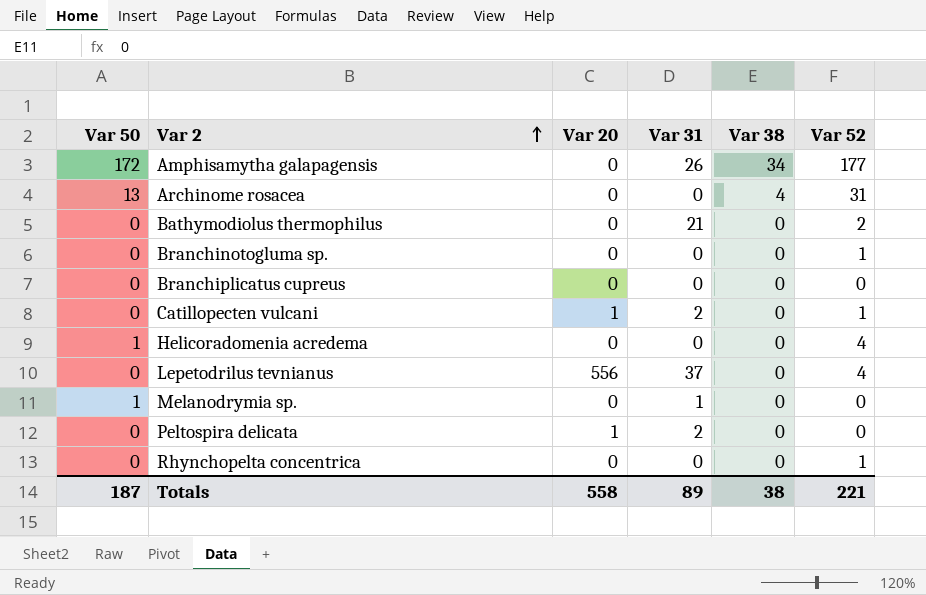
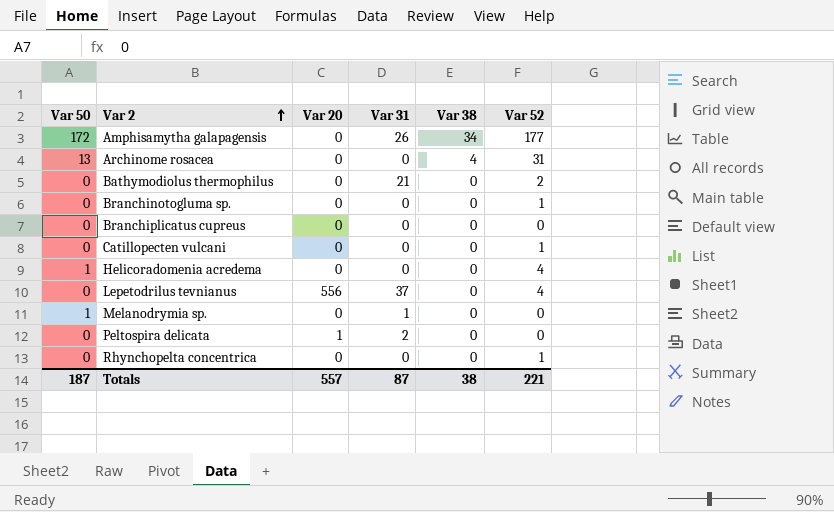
Catillopecten vulcani | Var 20: 1 -> 0
Catillopecten vulcani | Var 31: 2 -> 0
Totals | Var 20: 558 -> 557
Totals | Var 31: 89 -> 87

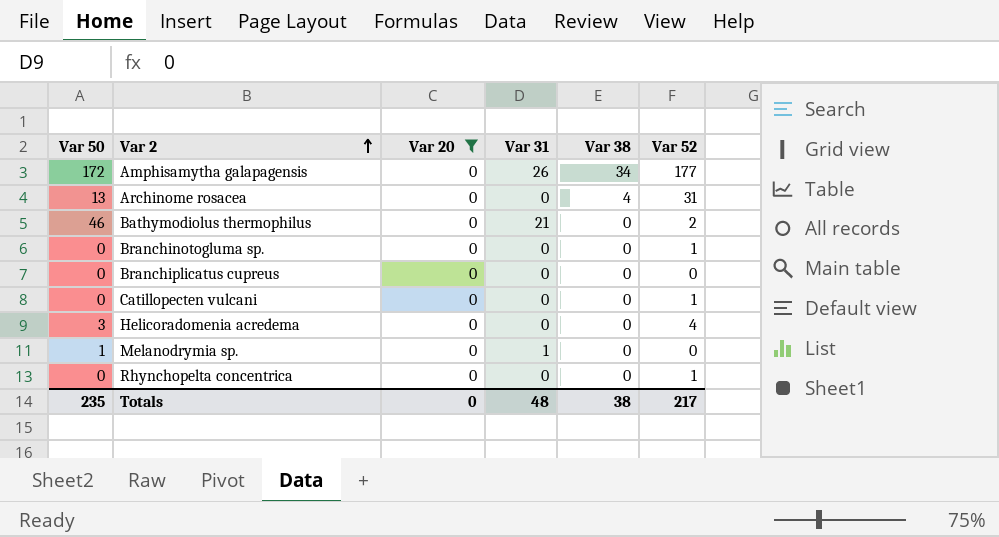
filter: none -> Var 20 = 0
Bathymodiolus thermophilus | Var 50: 0 -> 46
Helicoradomenia acredema | Var 50: 1 -> 3
Totals | Var 50: 187 -> 235
Totals | Var 20: 557 -> 0
Totals | Var 31: 87 -> 48
Totals | Var 52: 221 -> 217

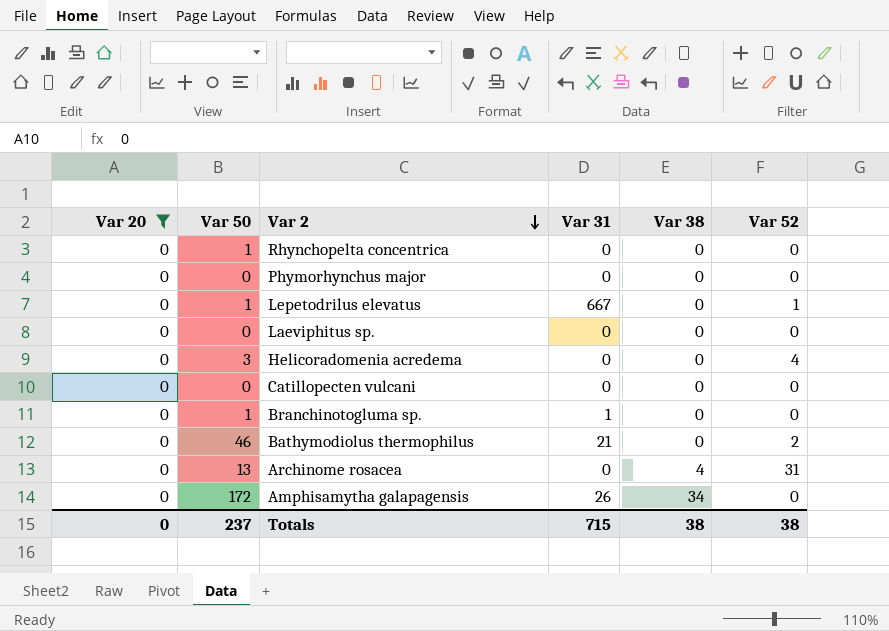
row order: Var 2 ascending -> Var 2 descending
column Var 20 | position: 3 -> 1
row Branchiplicatus cupreus: 0 | 0 | 0 | 0 | 0 -> none
row Melanodrymia sp.: 1 | 0 | 1 | 0 | 0 -> none
Rhynchopelta concentrica | Var 50: 0 -> 1
Rhynchopelta concentrica | Var 52: 1 -> 0
row Phymorhynchus major: none -> 0 | 0 | 0 | 0 | 0
row Lepetodrilus elevatus: none -> 0 | 1 | 667 | 0 | 1
row Laeviphitus sp.: none -> 0 | 0 | 0 | 0 | 0
Catillopecten vulcani | Var 52: 1 -> 0
Branchinotogluma sp. | Var 50: 0 -> 1
Branchinotogluma sp. | Var 31: 0 -> 1
Branchinotogluma sp. | Var 52: 1 -> 0
Amphisamytha galapagensis | Var 52: 177 -> 0
Totals | Var 50: 235 -> 237
Totals | Var 31: 48 -> 715
Totals | Var 52: 217 -> 38

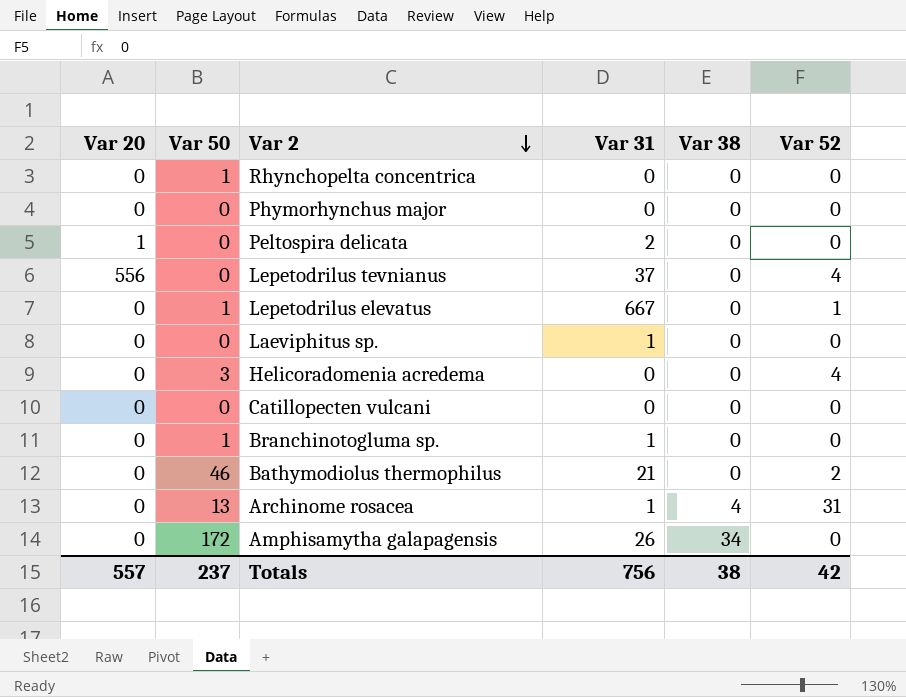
filter: Var 20 = 0 -> none
Laeviphitus sp. | Var 31: 0 -> 1
Archinome rosacea | Var 31: 0 -> 1
Totals | Var 20: 0 -> 557
Totals | Var 31: 715 -> 756
Totals | Var 52: 38 -> 42

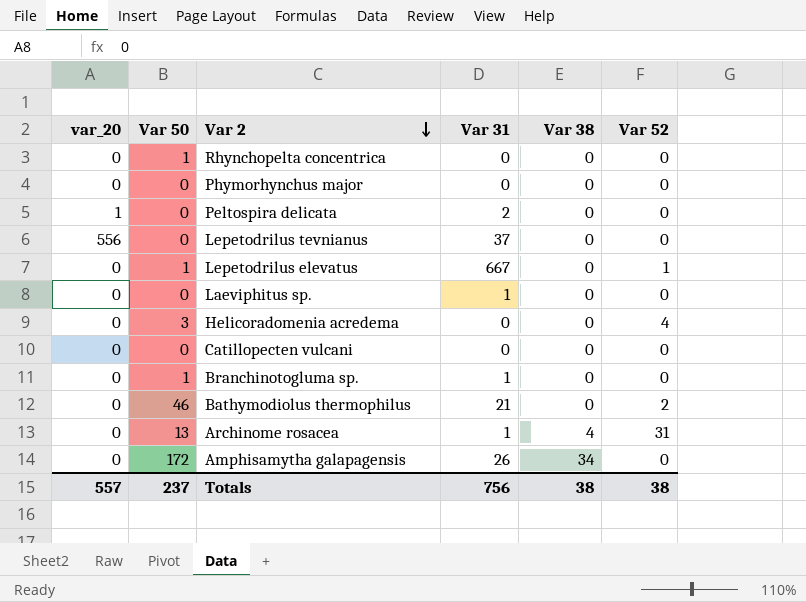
column name: Var 20 -> var_20
Lepetodrilus tevnianus | Var 52: 4 -> 0
Totals | Var 52: 42 -> 38

